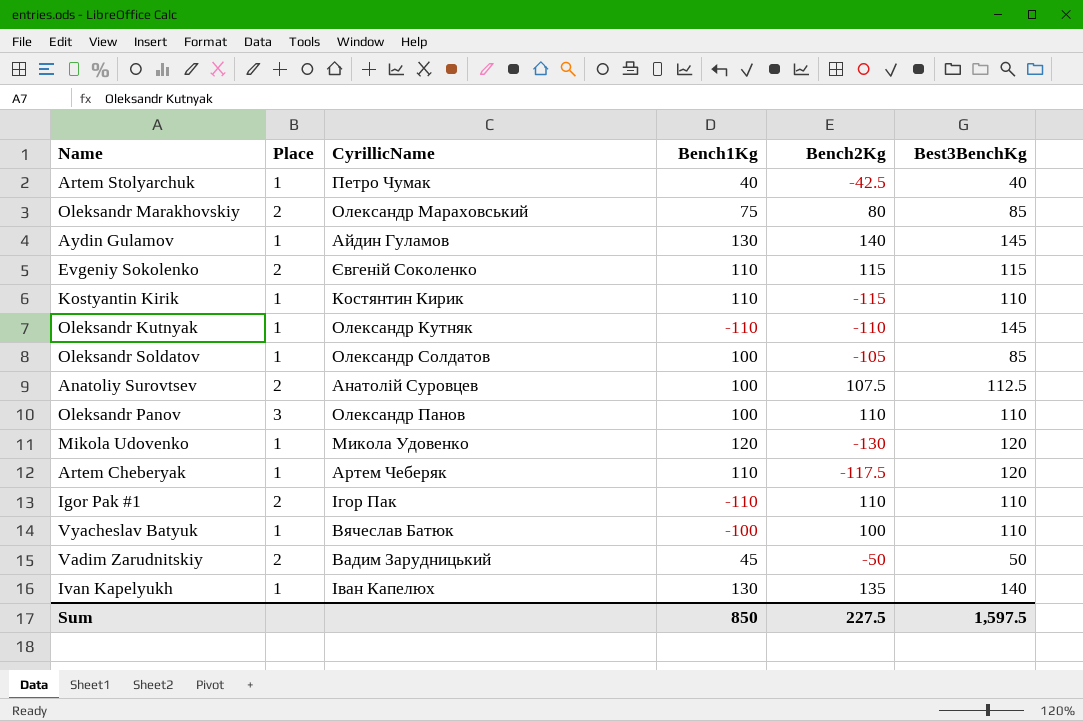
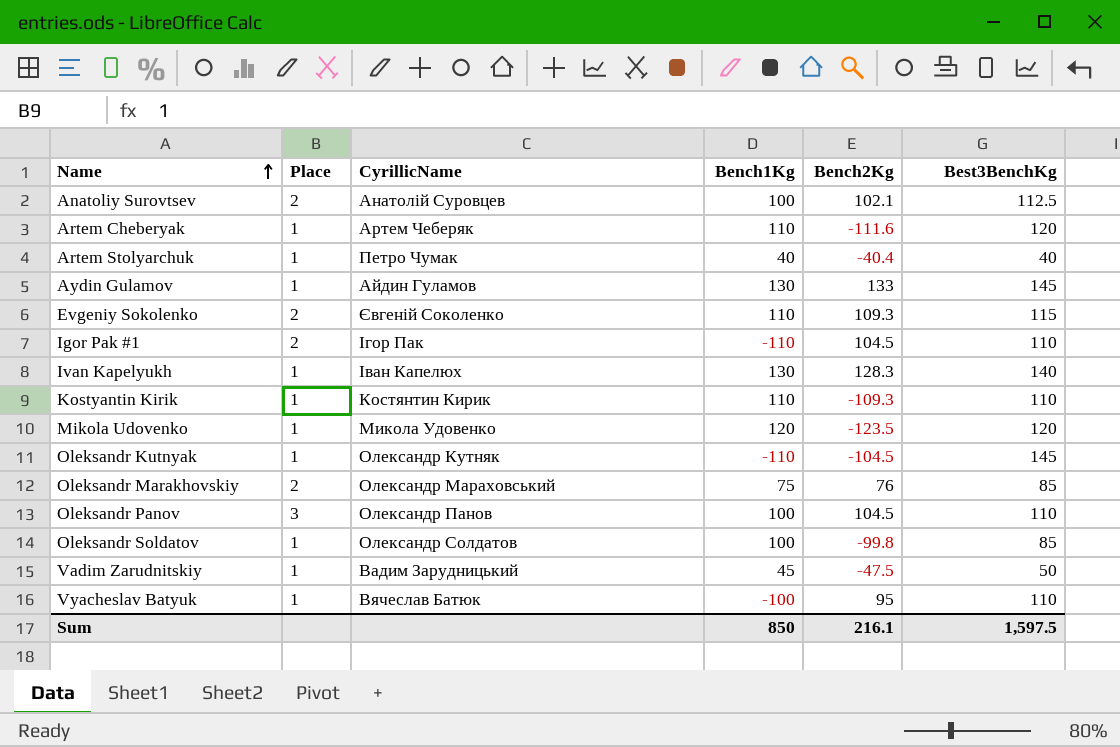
row order: none -> Name ascending
Anatoliy Surovtsev | Bench2Kg: 107.5 -> 102.1
Artem Cheberyak | Bench2Kg: -117.5 -> -111.6
Artem Stolyarchuk | Bench2Kg: -42.5 -> -40.4
Aydin Gulamov | Bench2Kg: 140 -> 133
Evgeniy Sokolenko | Bench2Kg: 115 -> 109.3
Igor Pak #1 | Bench2Kg: 110 -> 104.5
Ivan Kapelyukh | Bench2Kg: 135 -> 128.3
Kostyantin Kirik | Bench2Kg: -115 -> -109.3
Mikola Udovenko | Bench2Kg: -130 -> -123.5
Oleksandr Kutnyak | Bench2Kg: -110 -> -104.5
Oleksandr Marakhovskiy | Bench2Kg: 80 -> 76
Oleksandr Panov | Bench2Kg: 110 -> 104.5
Oleksandr Soldatov | Bench2Kg: -105 -> -99.8
Vadim Zarudnitskiy | Place: 2 -> 1
Vadim Zarudnitskiy | Bench2Kg: -50 -> -47.5
Vyacheslav Batyuk | Bench2Kg: 100 -> 95
Sum | Bench2Kg: 227.5 -> 216.1

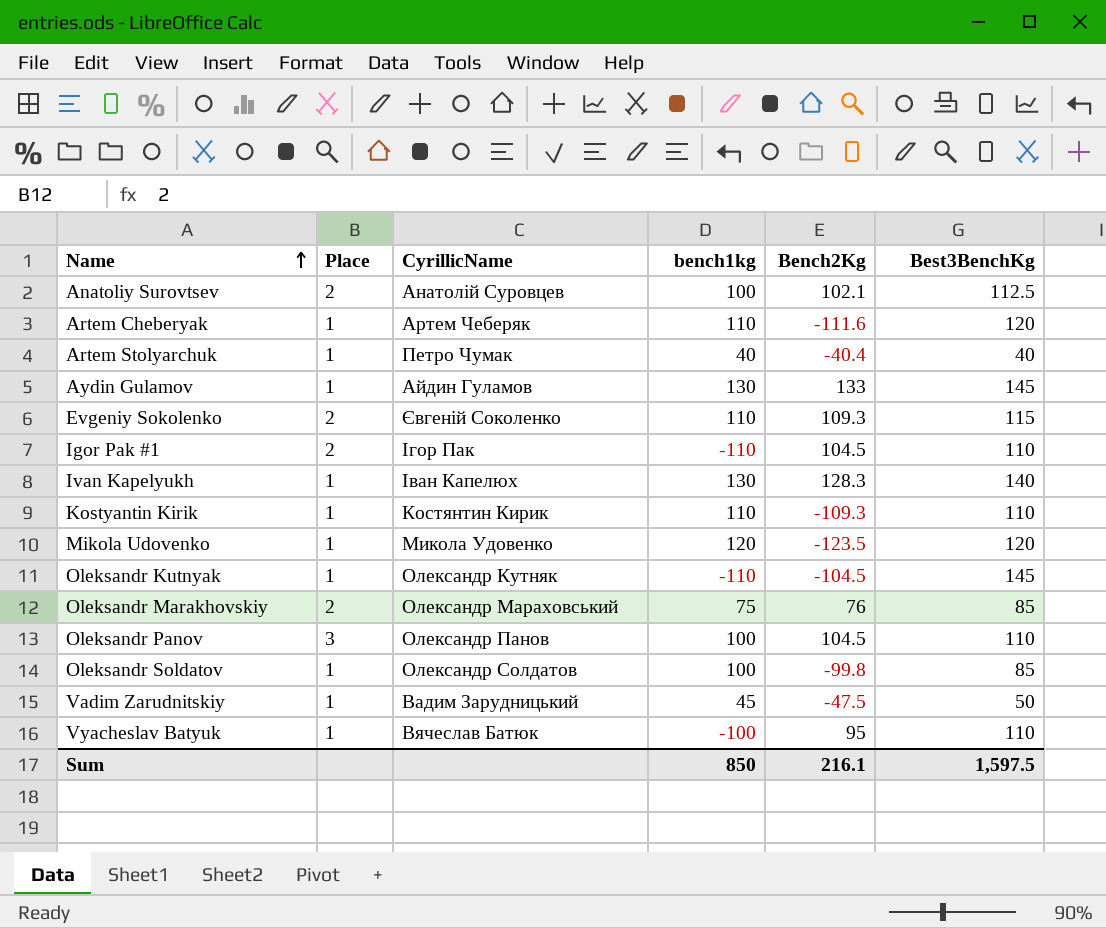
column name: Bench1Kg -> bench1kg

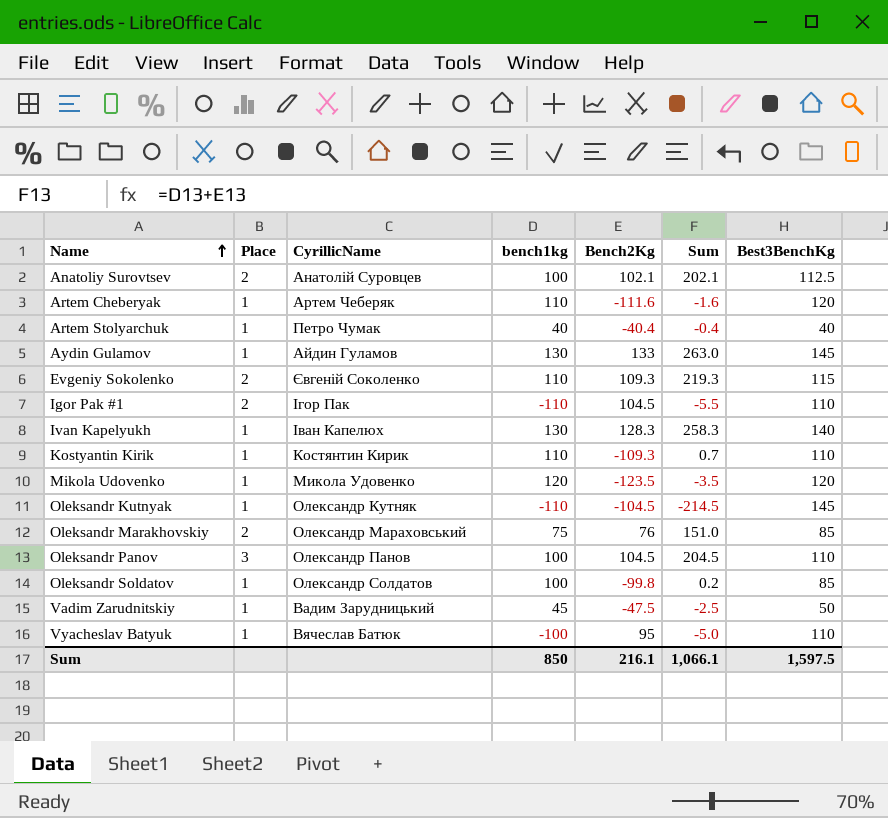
column Sum | formula: none -> [bench1kg] + [Bench2Kg]

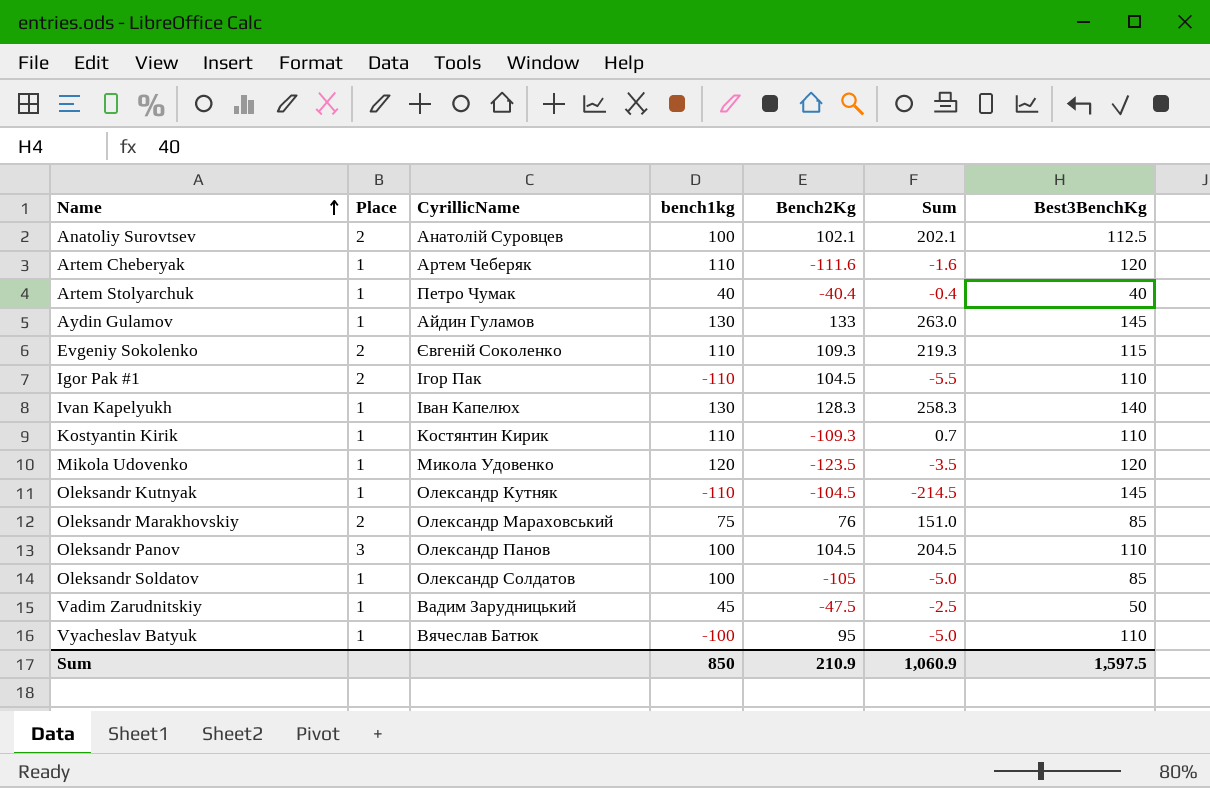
Oleksandr Soldatov | Bench2Kg: -99.8 -> -105
Oleksandr Soldatov | Sum: 0.2 -> -5.0
Sum | Bench2Kg: 216.1 -> 210.9
Sum | Sum: 1,066.1 -> 1,060.9

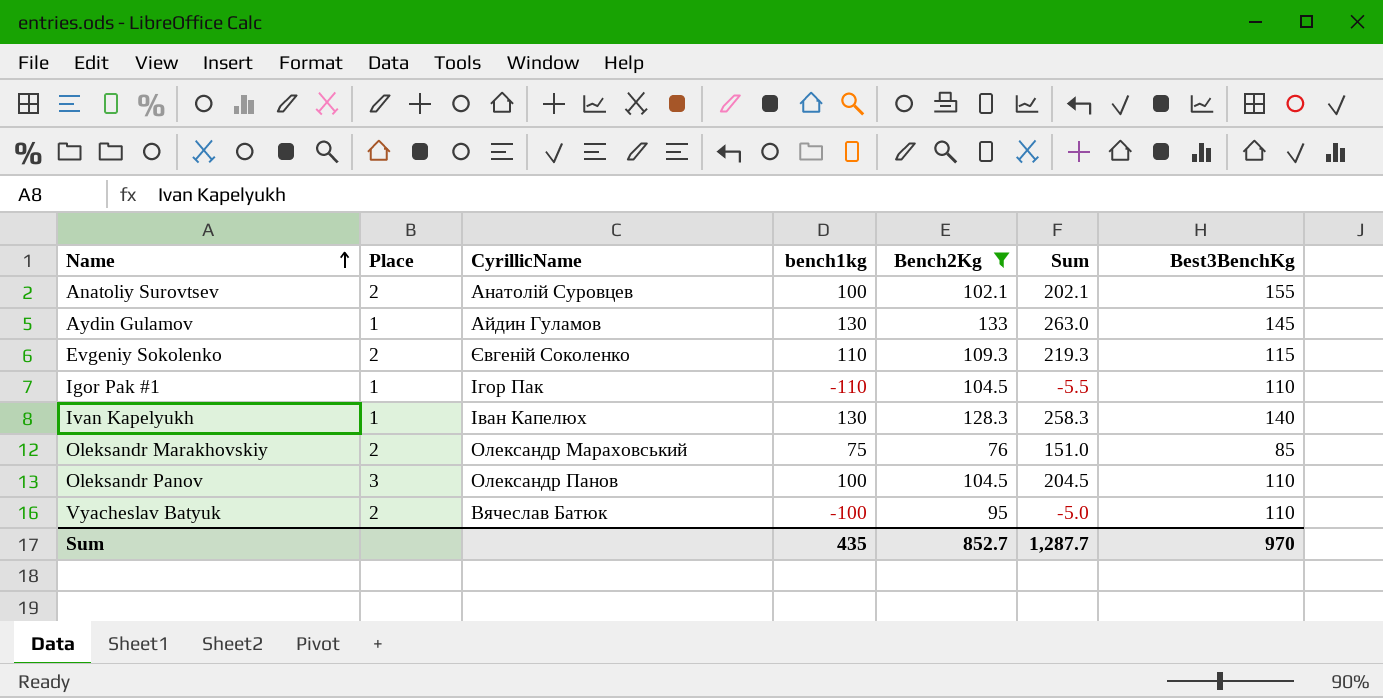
filter: none -> Bench2Kg >= 76
Anatoliy Surovtsev | Best3BenchKg: 112.5 -> 155
Igor Pak #1 | Place: 2 -> 1
Vyacheslav Batyuk | Place: 1 -> 2
Sum | bench1kg: 850 -> 435
Sum | Bench2Kg: 210.9 -> 852.7
Sum | Sum: 1,060.9 -> 1,287.7
Sum | Best3BenchKg: 1,597.5 -> 970

